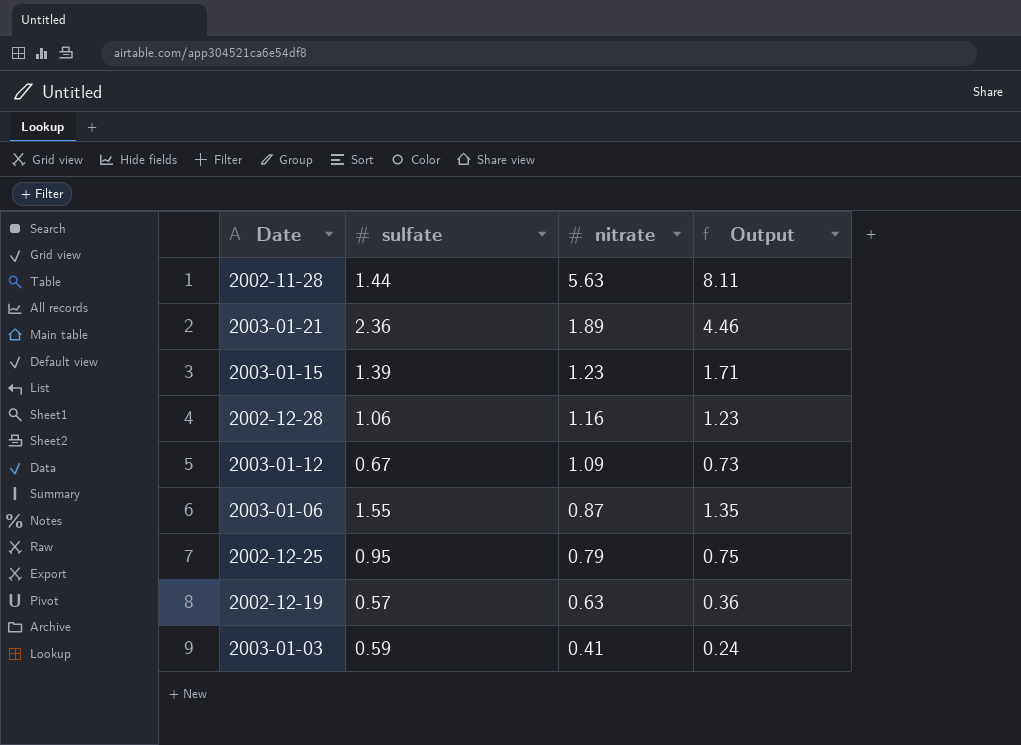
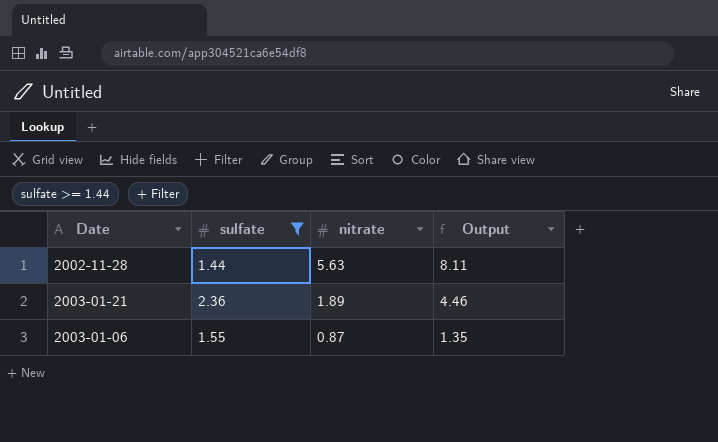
filter: none -> sulfate >= 1.44

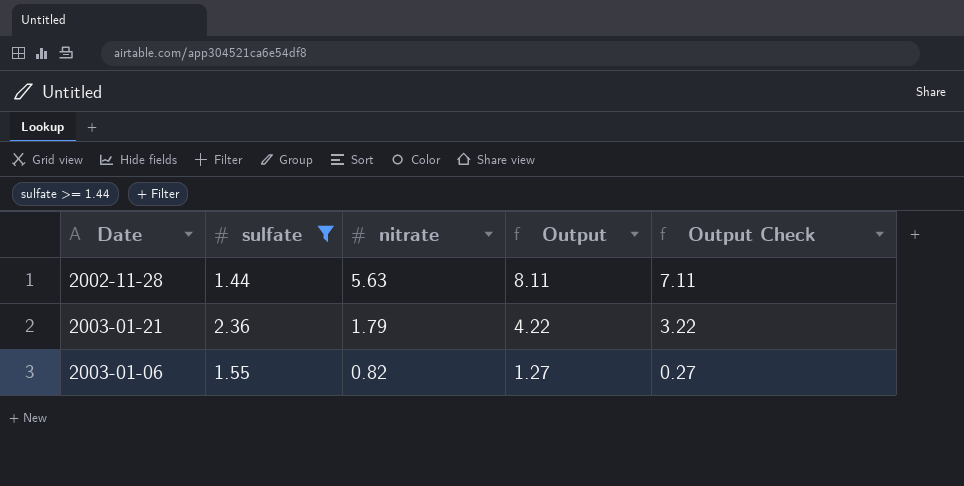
column Output Check | formula: none -> [Output] - 1
2003-01-21 | nitrate: 1.89 -> 1.79
2003-01-21 | Output: 4.46 -> 4.22
2003-01-06 | nitrate: 0.87 -> 0.82
2003-01-06 | Output: 1.35 -> 1.27

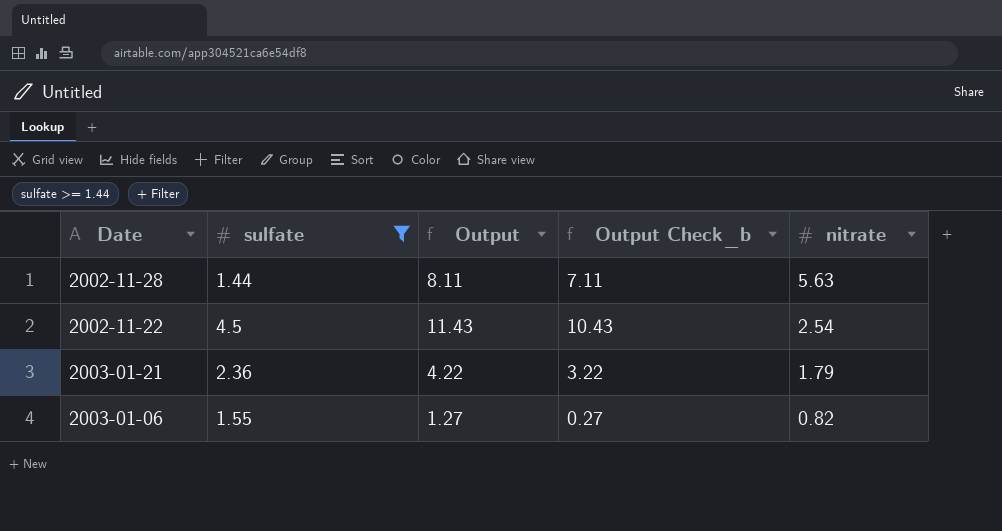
column name: Output Check -> Output Check_b
column nitrate | position: 3 -> 5
row 2002-11-22: none -> 4.5 | 11.43 | 10.43 | 2.54

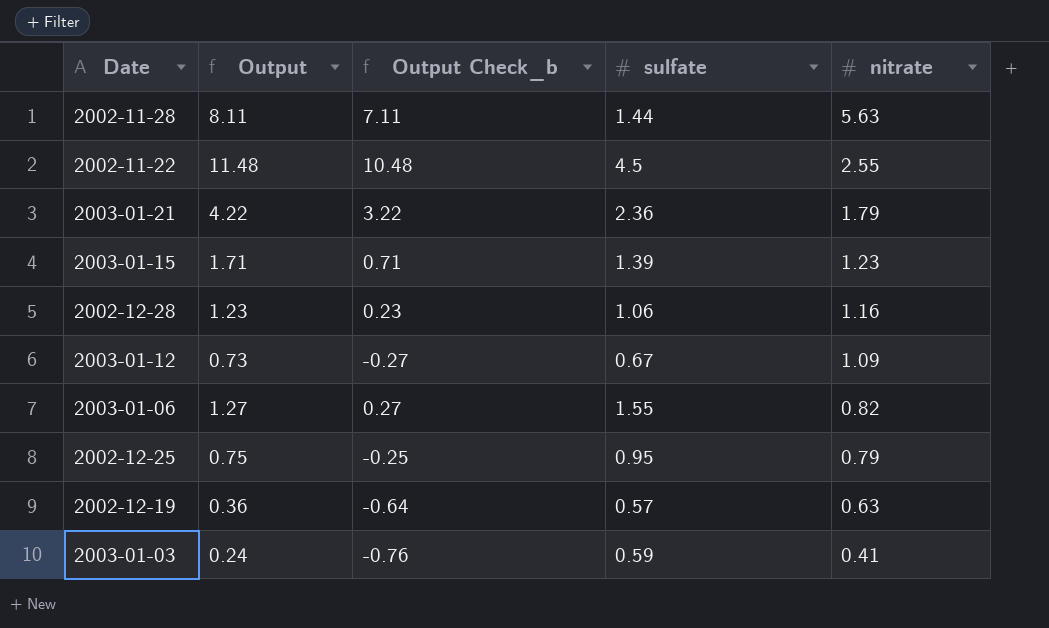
filter: sulfate >= 1.44 -> none
column sulfate | position: 2 -> 4
2002-11-22 | Output: 11.43 -> 11.48
2002-11-22 | Output Check_b: 10.43 -> 10.48
2002-11-22 | nitrate: 2.54 -> 2.55

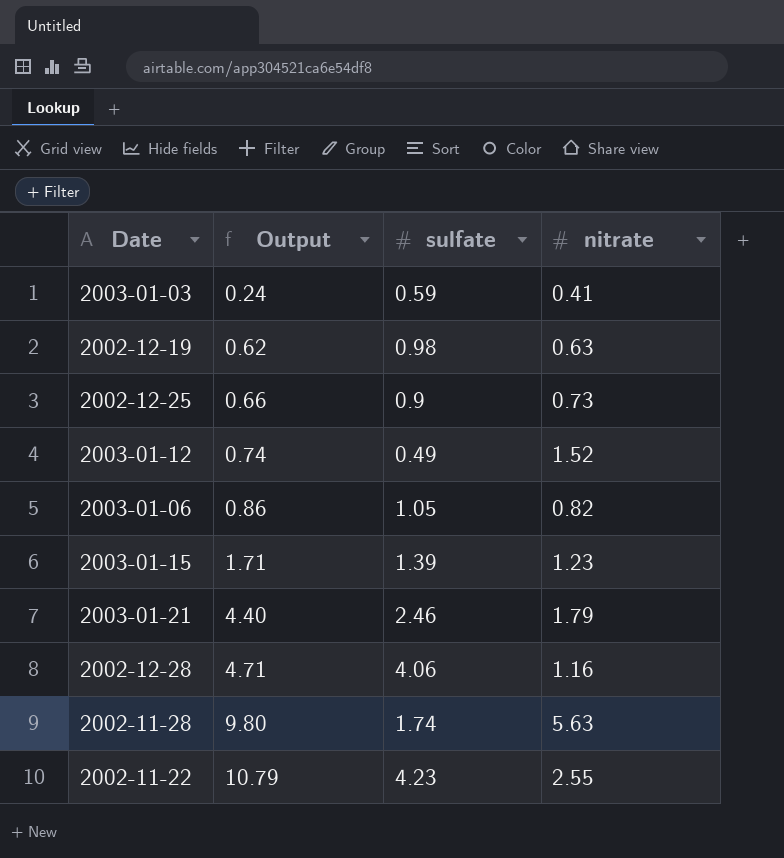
row order: nitrate descending -> Output ascending
column Output Check_b | formula: [Output] - 1 -> none
2002-12-19 | Output: 0.36 -> 0.62
2002-12-19 | sulfate: 0.57 -> 0.98
2002-12-25 | Output: 0.75 -> 0.66
2002-12-25 | sulfate: 0.95 -> 0.9
2002-12-25 | nitrate: 0.79 -> 0.73
2003-01-12 | Output: 0.73 -> 0.74
2003-01-12 | sulfate: 0.67 -> 0.49
2003-01-12 | nitrate: 1.09 -> 1.52
2003-01-06 | Output: 1.27 -> 0.86
2003-01-06 | sulfate: 1.55 -> 1.05
2003-01-21 | Output: 4.22 -> 4.40
2003-01-21 | sulfate: 2.36 -> 2.46
2002-12-28 | Output: 1.23 -> 4.71
2002-12-28 | sulfate: 1.06 -> 4.06
2002-11-28 | Output: 8.11 -> 9.80
2002-11-28 | sulfate: 1.44 -> 1.74
2002-11-22 | Output: 11.48 -> 10.79
2002-11-22 | sulfate: 4.5 -> 4.23

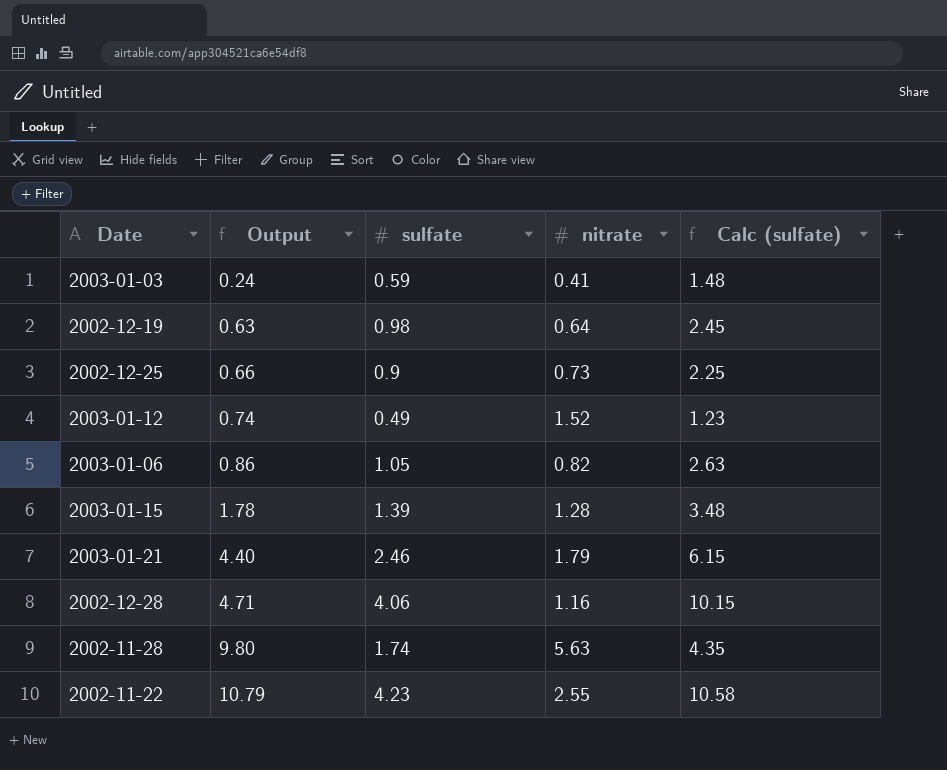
column Calc (sulfate) | formula: none -> [sulfate] * 2.5
2002-12-19 | Output: 0.62 -> 0.63
2002-12-19 | nitrate: 0.63 -> 0.64
2003-01-15 | Output: 1.71 -> 1.78
2003-01-15 | nitrate: 1.23 -> 1.28

